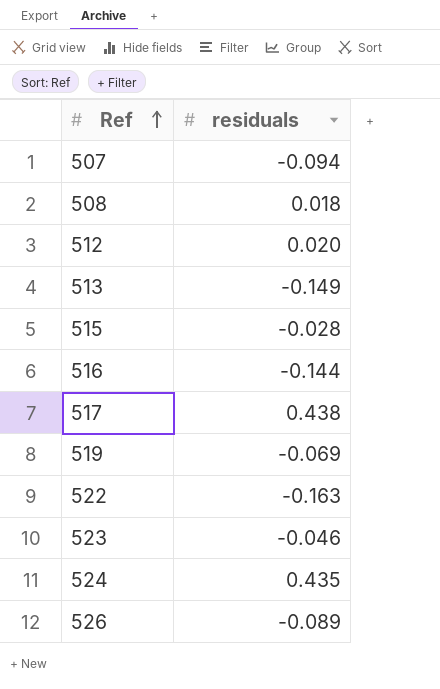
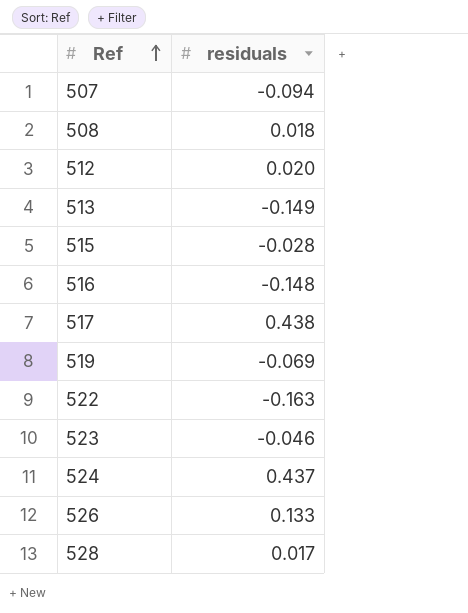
516 | residuals: -0.144 -> -0.148
524 | residuals: 0.435 -> 0.437
526 | residuals: -0.089 -> 0.133
row 528: none -> 0.017

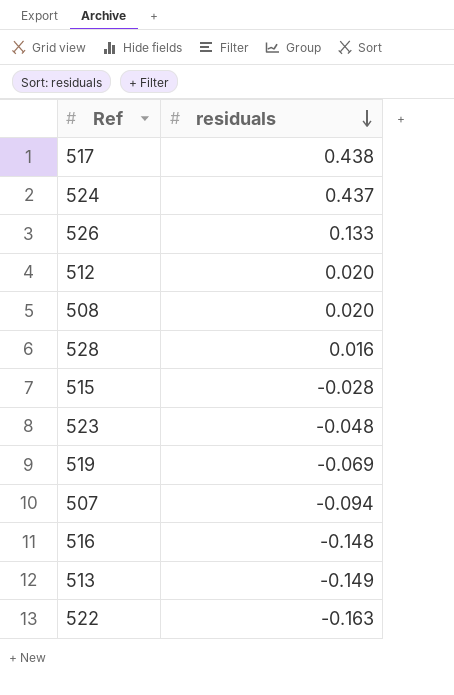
row order: Ref ascending -> residuals descending
508 | residuals: 0.018 -> 0.020
528 | residuals: 0.017 -> 0.016
523 | residuals: -0.046 -> -0.048

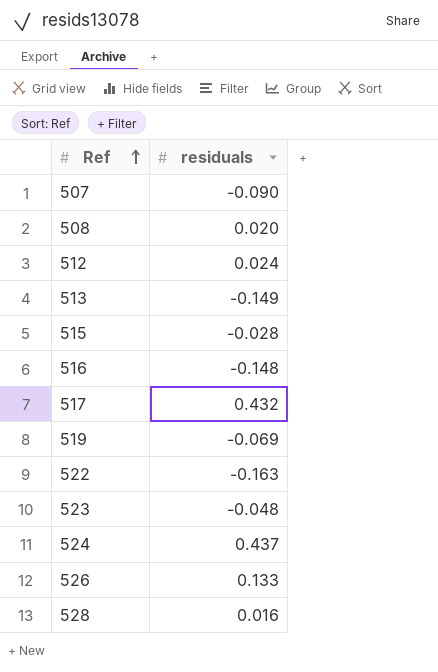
row order: residuals descending -> Ref ascending
507 | residuals: -0.094 -> -0.090
512 | residuals: 0.020 -> 0.024
517 | residuals: 0.438 -> 0.432

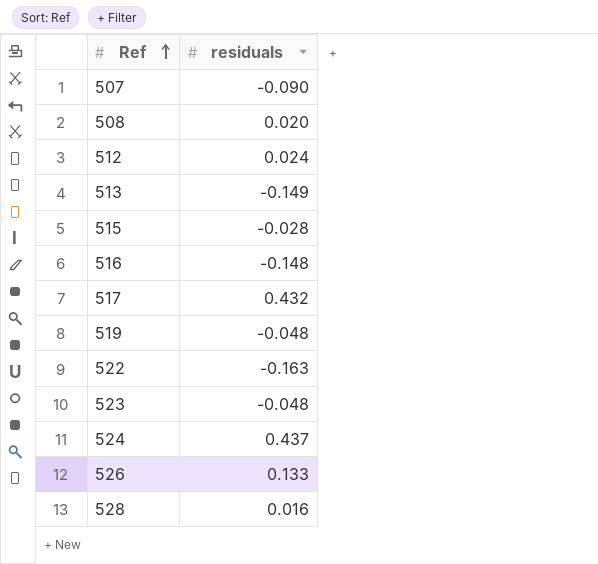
519 | residuals: -0.069 -> -0.048

